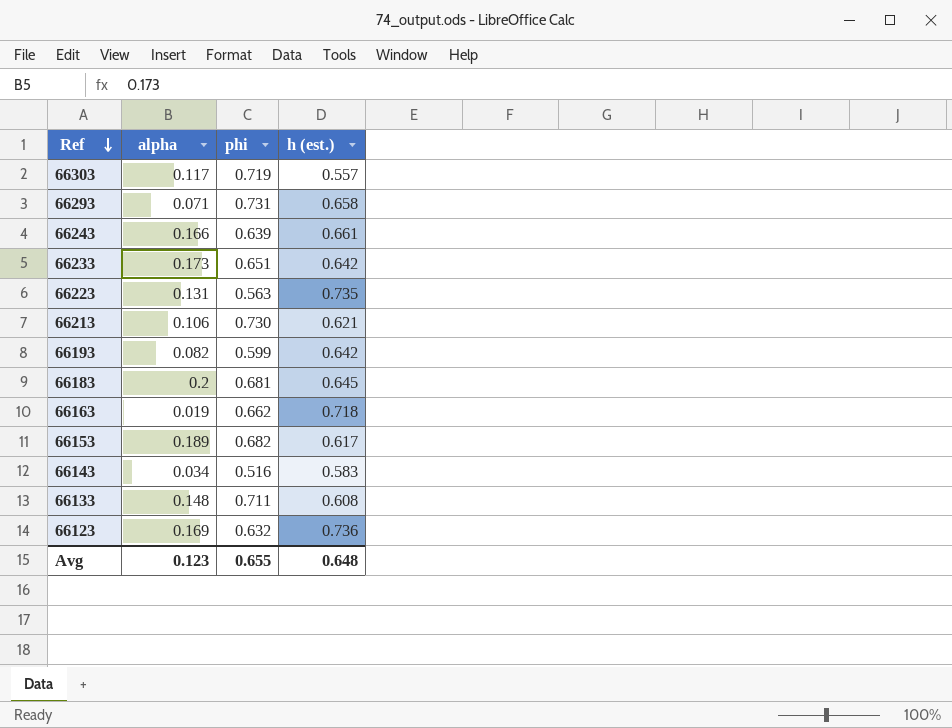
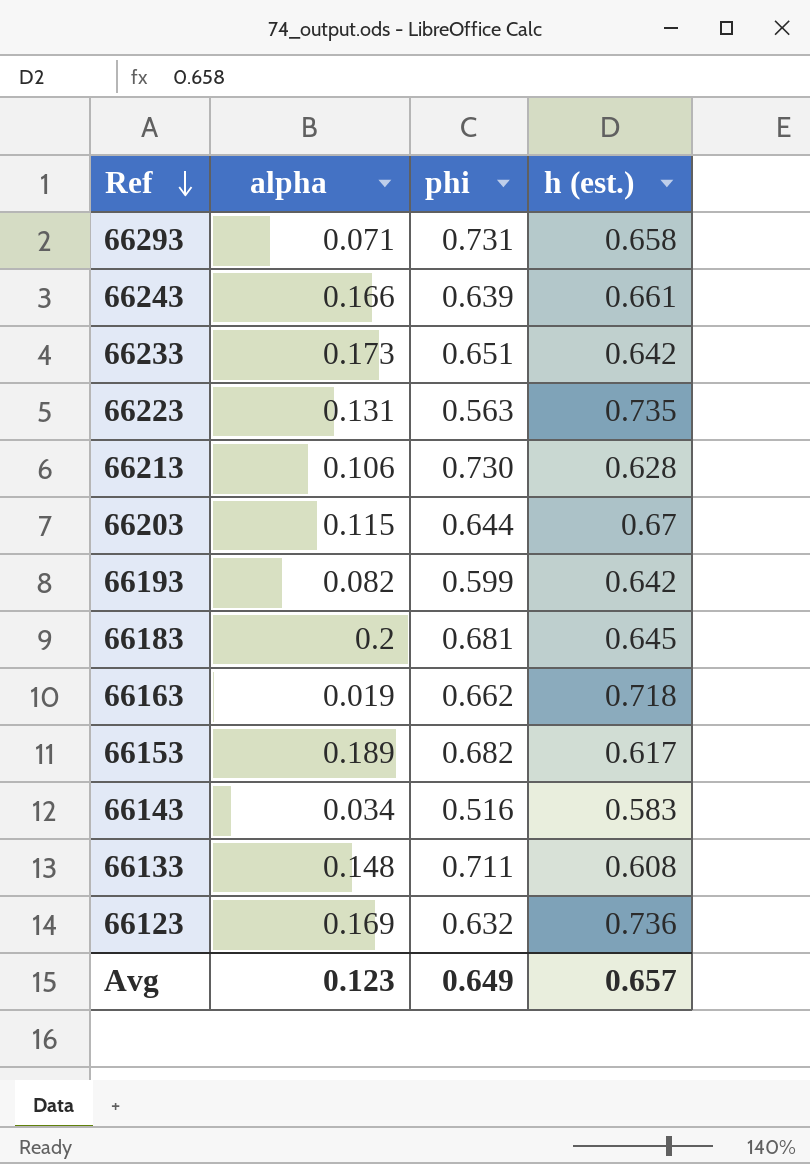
row 66303: 0.117 | 0.719 | 0.557 -> none
66213 | h (est.): 0.621 -> 0.628
row 66203: none -> 0.115 | 0.644 | 0.67
Avg | phi: 0.655 -> 0.649
Avg | h (est.): 0.648 -> 0.657

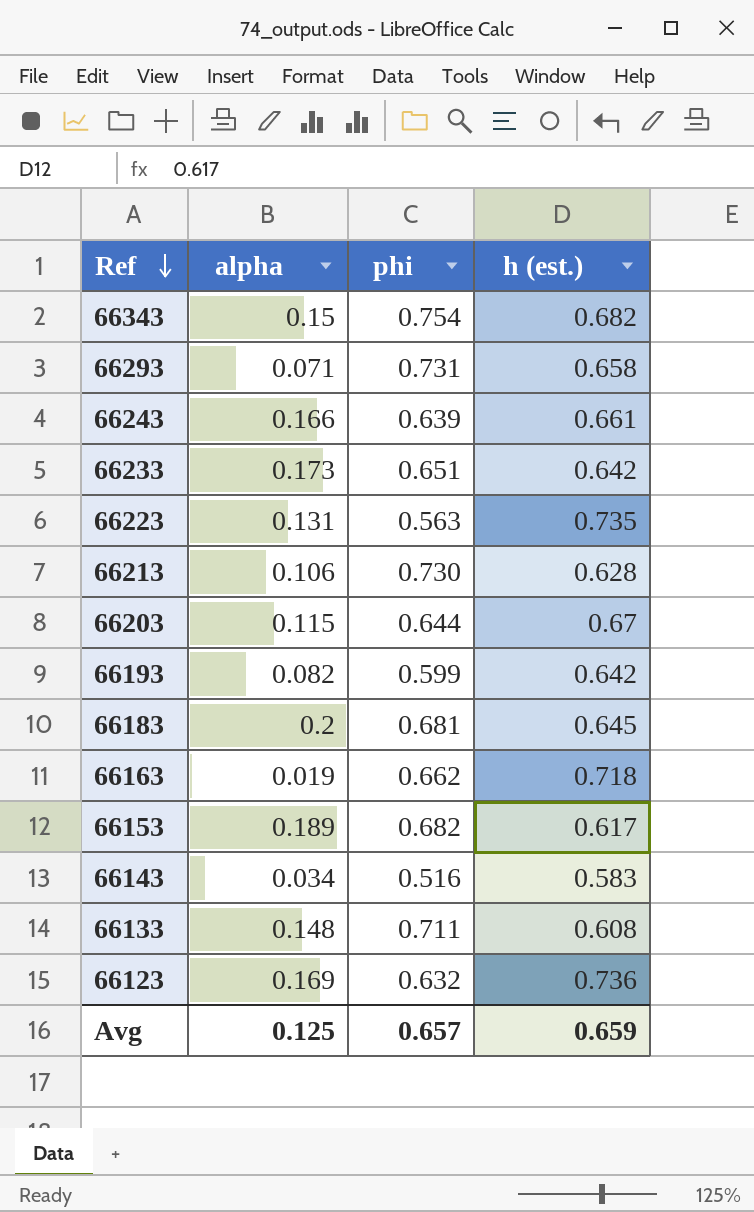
row 66343: none -> 0.15 | 0.754 | 0.682
Avg | alpha: 0.123 -> 0.125
Avg | phi: 0.649 -> 0.657
Avg | h (est.): 0.657 -> 0.659

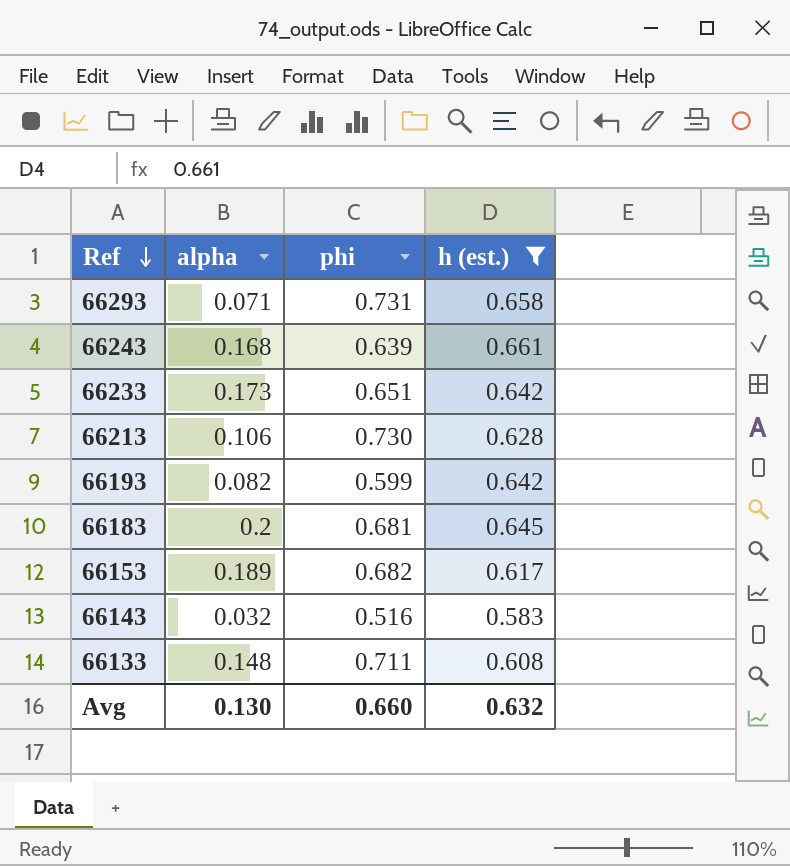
filter: none -> h (est.) <= 0.661
66243 | alpha: 0.166 -> 0.168
66143 | alpha: 0.034 -> 0.032
Avg | alpha: 0.125 -> 0.130
Avg | phi: 0.657 -> 0.660
Avg | h (est.): 0.659 -> 0.632

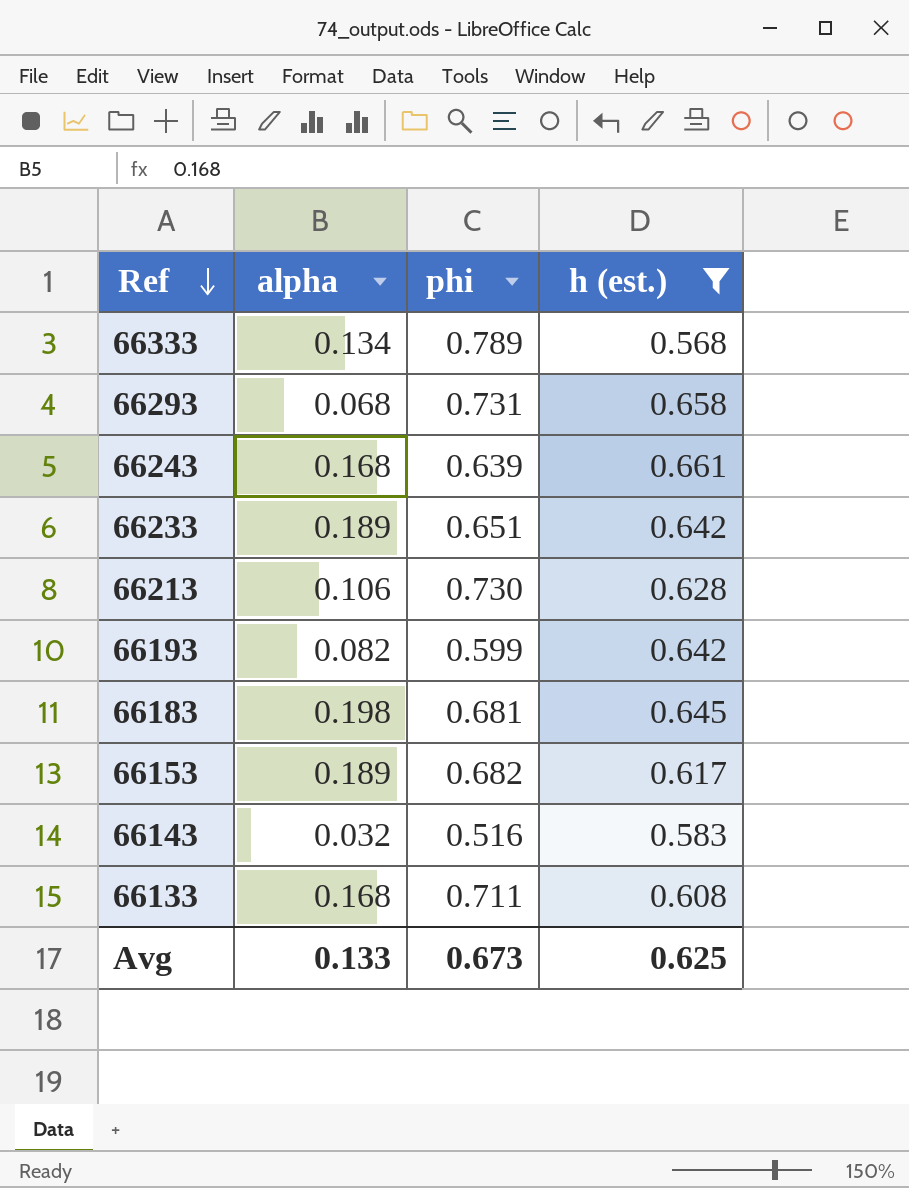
row 66333: none -> 0.134 | 0.789 | 0.568
66293 | alpha: 0.071 -> 0.068
66233 | alpha: 0.173 -> 0.189
66183 | alpha: 0.2 -> 0.198
66133 | alpha: 0.148 -> 0.168
Avg | alpha: 0.130 -> 0.133
Avg | phi: 0.660 -> 0.673
Avg | h (est.): 0.632 -> 0.625

